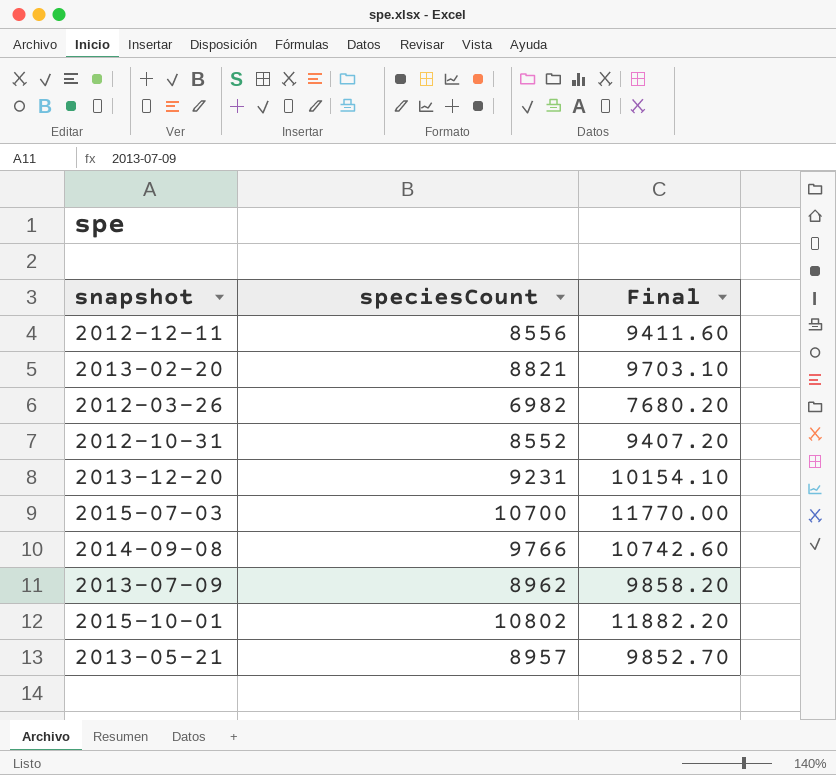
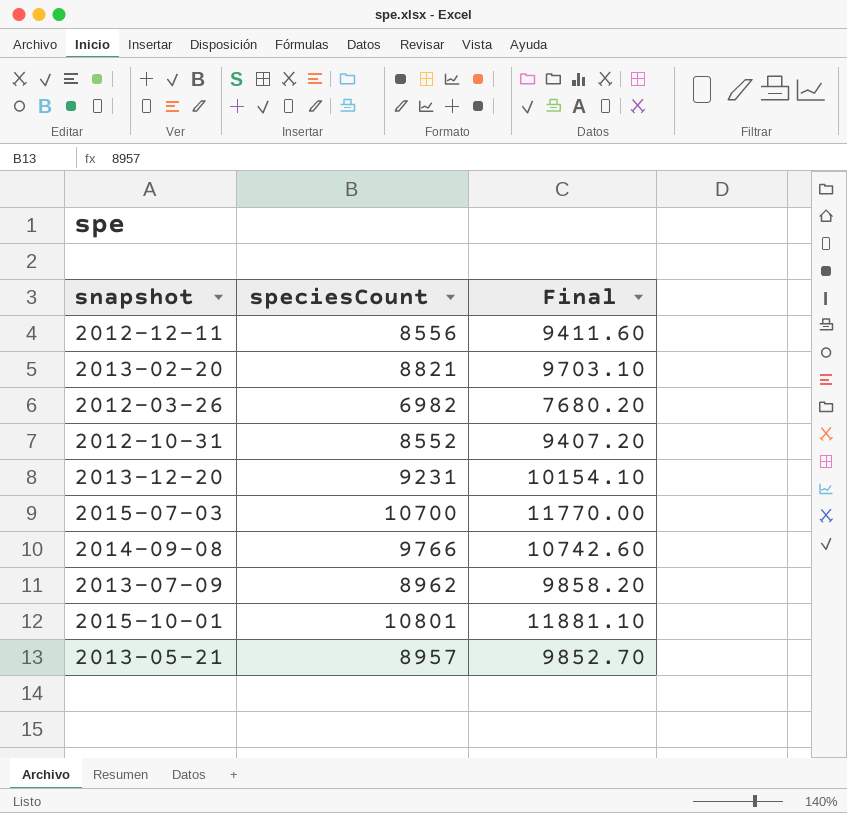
2015-10-01 | speciesCount: 10802 -> 10801
2015-10-01 | Final: 11882.20 -> 11881.10

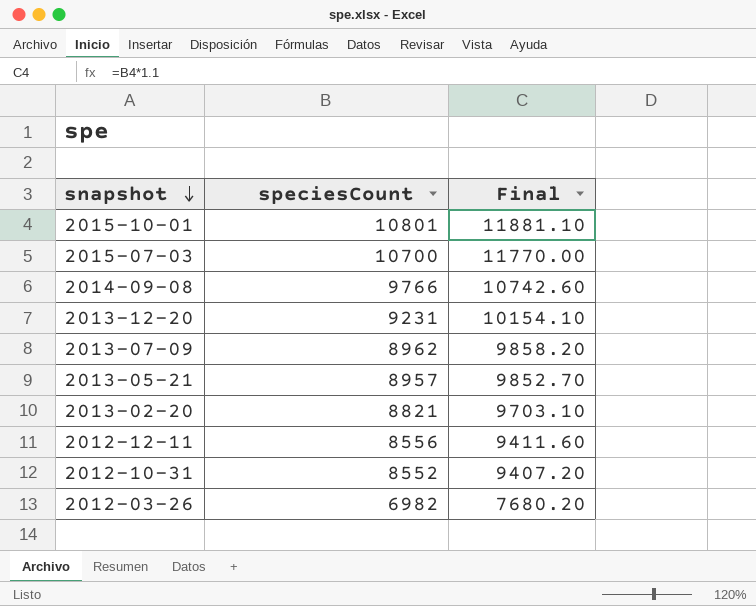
row order: none -> snapshot descending

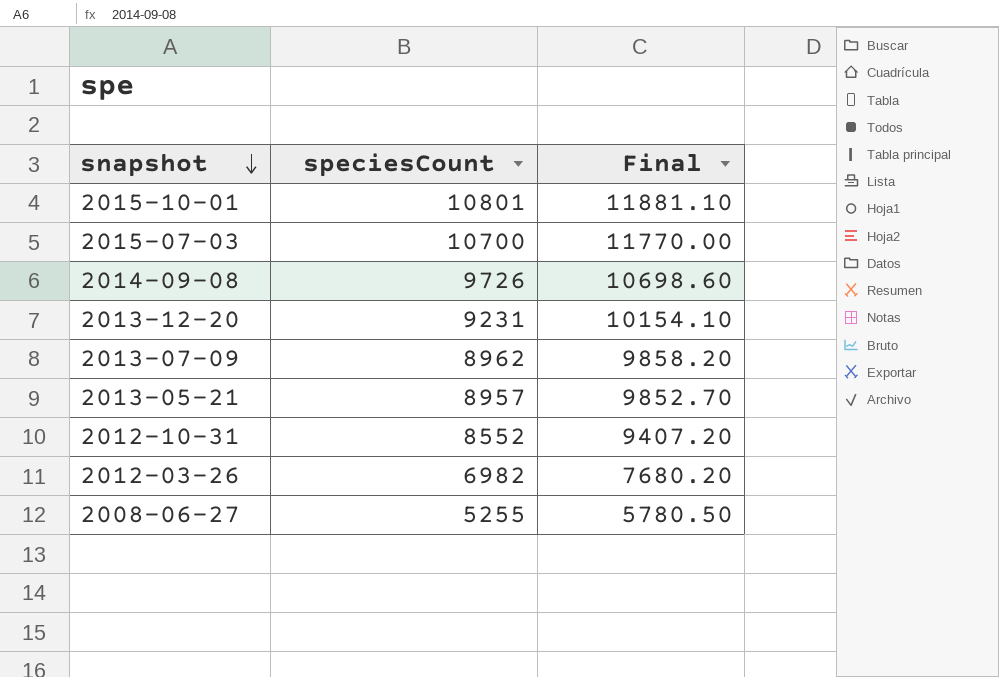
row 2013-02-20: 8821 | 9703.10 -> none
row 2012-12-11: 8556 | 9411.60 -> none
2014-09-08 | speciesCount: 9766 -> 9726
2014-09-08 | Final: 10742.60 -> 10698.60
row 2008-06-27: none -> 5255 | 5780.50

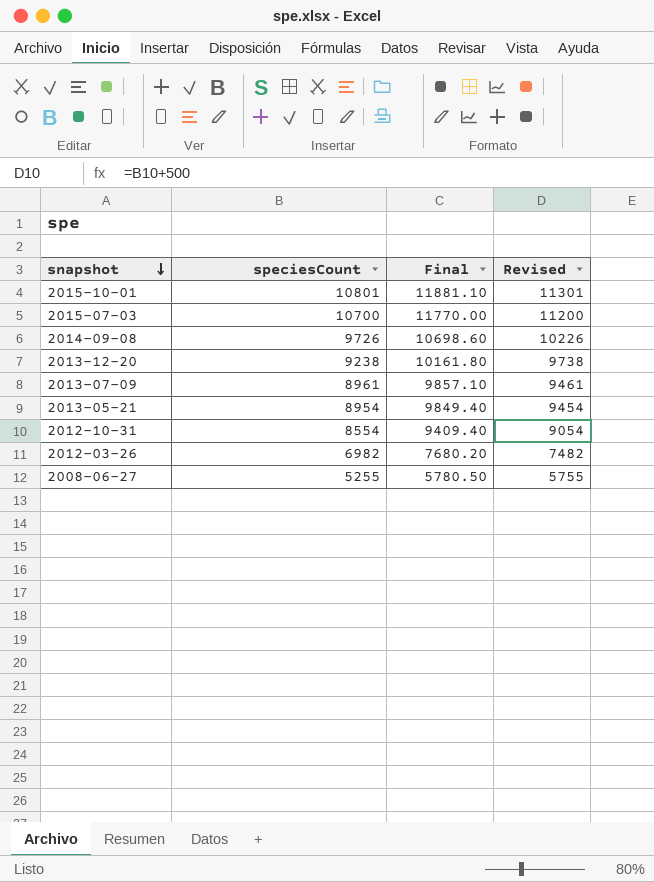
column Revised | formula: none -> [speciesCount] + 500
2013-12-20 | speciesCount: 9231 -> 9238
2013-12-20 | Final: 10154.10 -> 10161.80
2013-07-09 | speciesCount: 8962 -> 8961
2013-07-09 | Final: 9858.20 -> 9857.10
2013-05-21 | speciesCount: 8957 -> 8954
2013-05-21 | Final: 9852.70 -> 9849.40
2012-10-31 | speciesCount: 8552 -> 8554
2012-10-31 | Final: 9407.20 -> 9409.40

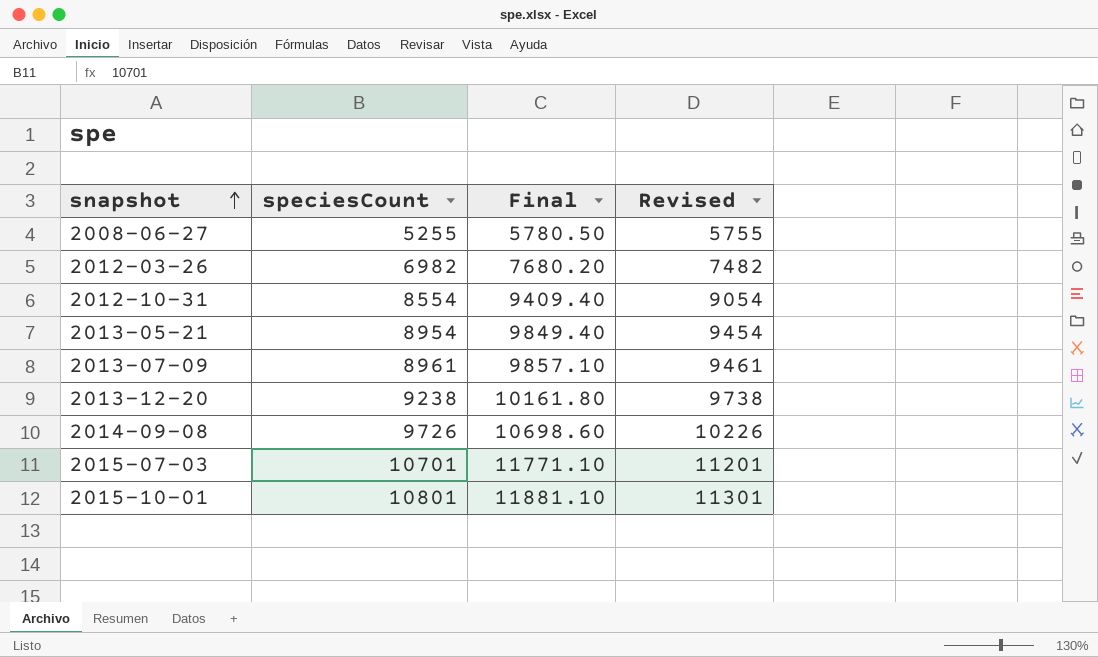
row order: snapshot descending -> snapshot ascending
2015-07-03 | speciesCount: 10700 -> 10701
2015-07-03 | Final: 11770.00 -> 11771.10
2015-07-03 | Revised: 11200 -> 11201

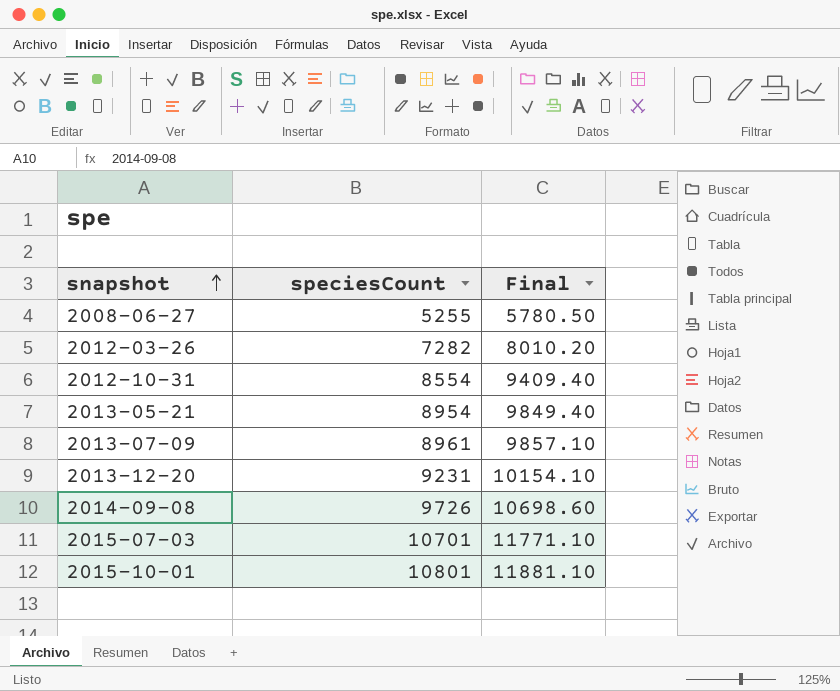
column Revised | formula: [speciesCount] + 500 -> none
2012-03-26 | speciesCount: 6982 -> 7282
2012-03-26 | Final: 7680.20 -> 8010.20
2013-12-20 | speciesCount: 9238 -> 9231
2013-12-20 | Final: 10161.80 -> 10154.10

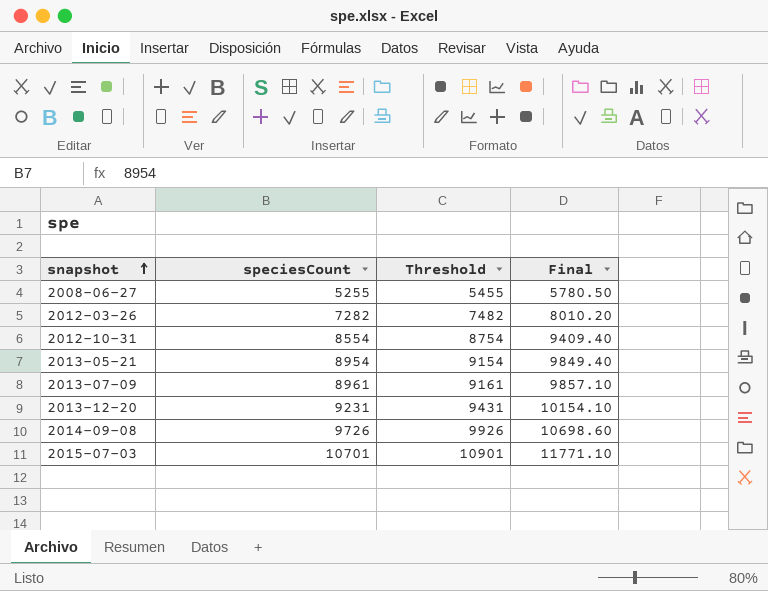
column Threshold | formula: none -> [speciesCount] + 200
row 2015-10-01: 10801 | 11881.10 -> none

